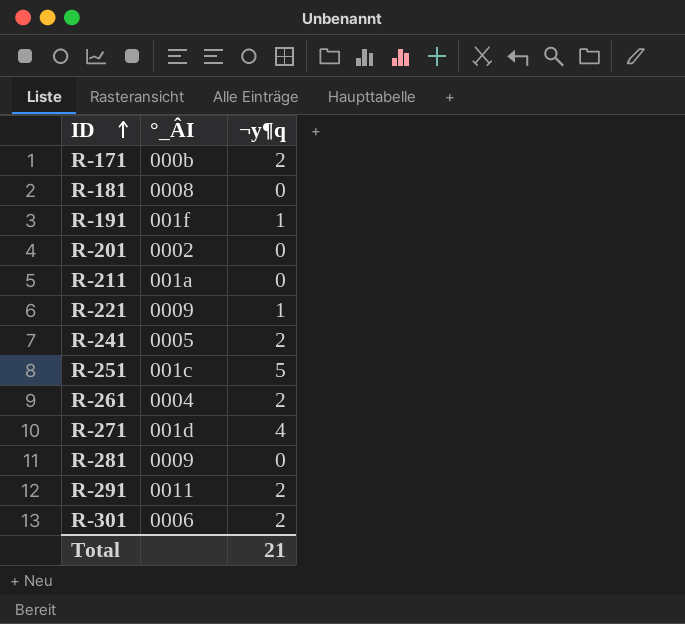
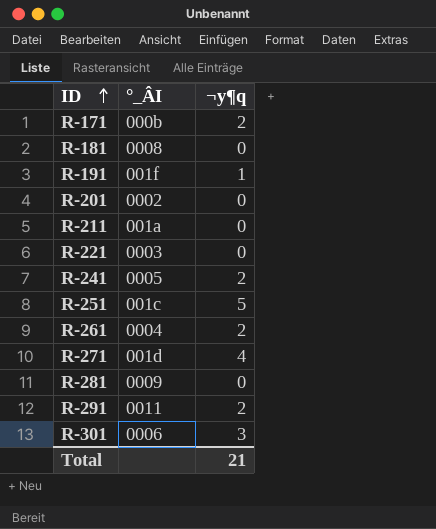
R-221 | °_ÂI: 0009 -> 0003
R-221 | ¬y¶q: 1 -> 0
R-301 | ¬y¶q: 2 -> 3

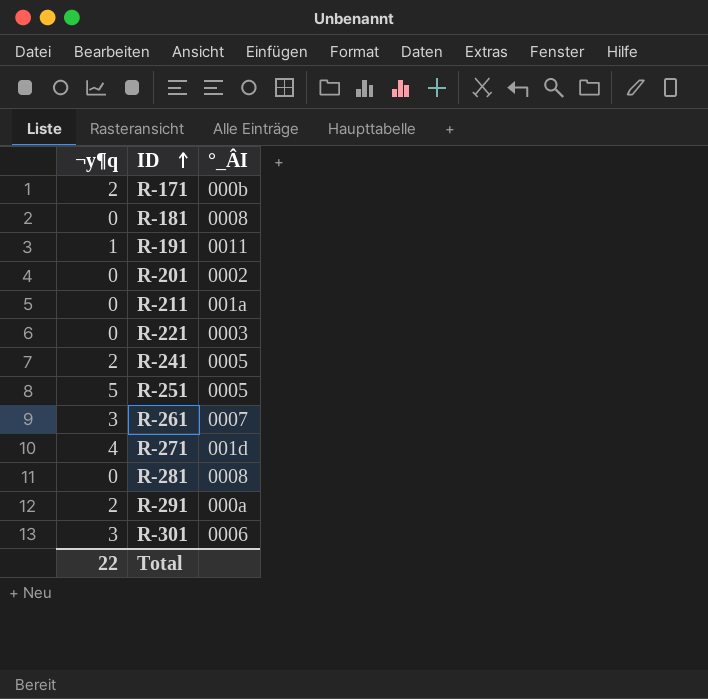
column ¬y¶q | position: 3 -> 1
R-191 | °_ÂI: 001f -> 0011
R-251 | °_ÂI: 001c -> 0005
R-261 | ¬y¶q: 2 -> 3
R-261 | °_ÂI: 0004 -> 0007
R-281 | °_ÂI: 0009 -> 0008
R-291 | °_ÂI: 0011 -> 000a
Total | ¬y¶q: 21 -> 22

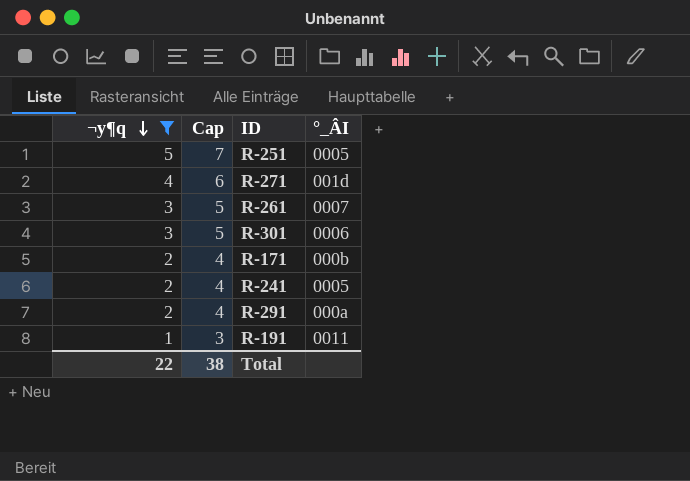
filter: none -> ¬y¶q != 0
row order: ID ascending -> ¬y¶q descending
column Cap | formula: none -> [¬y¶q] + 2

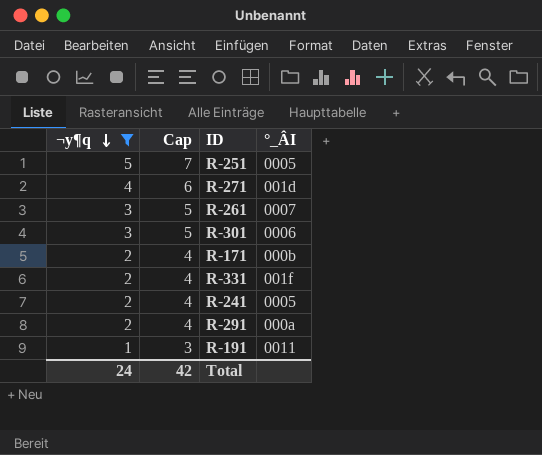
row R-331: none -> 2 | 4 | 001f
Total | ¬y¶q: 22 -> 24
Total | Cap: 38 -> 42

